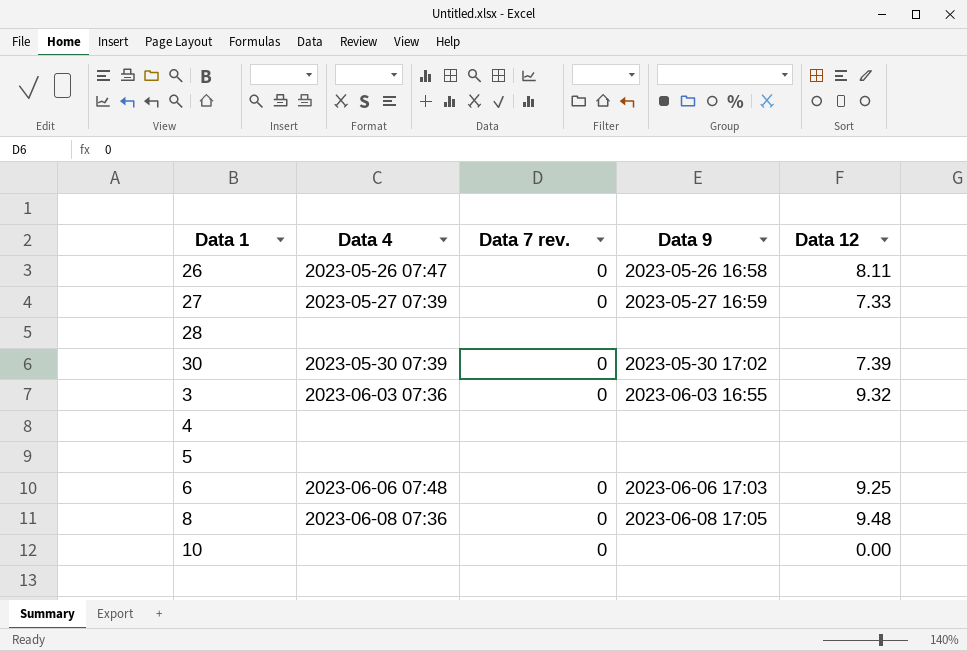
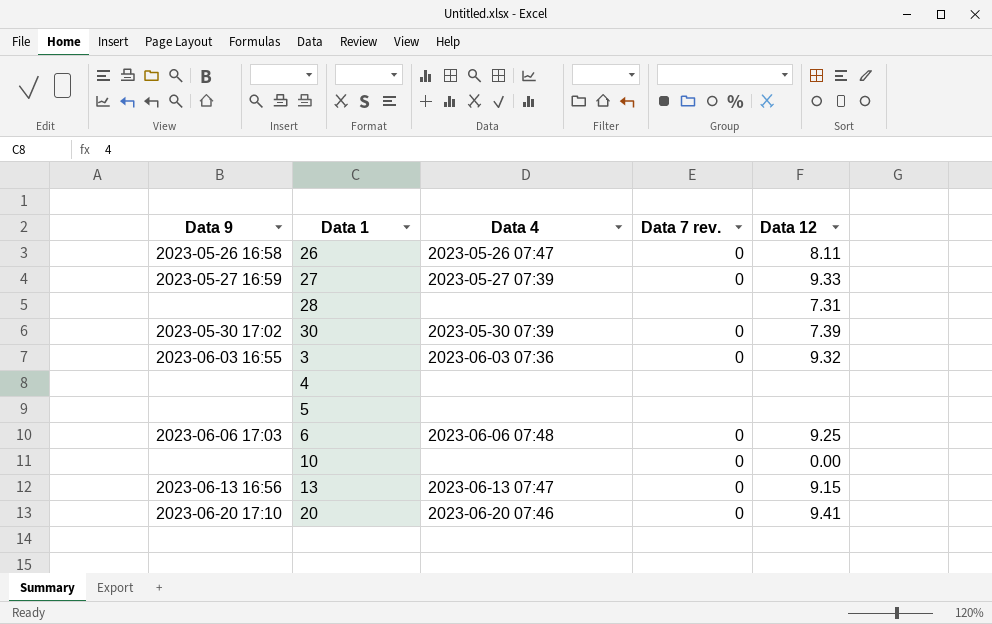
column Data 9 | position: 4 -> 1
row 8: 2023-06-08 07:36 | 0 | 2023-06-08 17:05 | 9.48 -> none
27 | Data 12: 7.33 -> 9.33
28 | Data 12: none -> 7.31
row 13: none -> 2023-06-13 16:56 | 2023-06-13 07:47 | 0 | 9.15
row 20: none -> 2023-06-20 17:10 | 2023-06-20 07:46 | 0 | 9.41

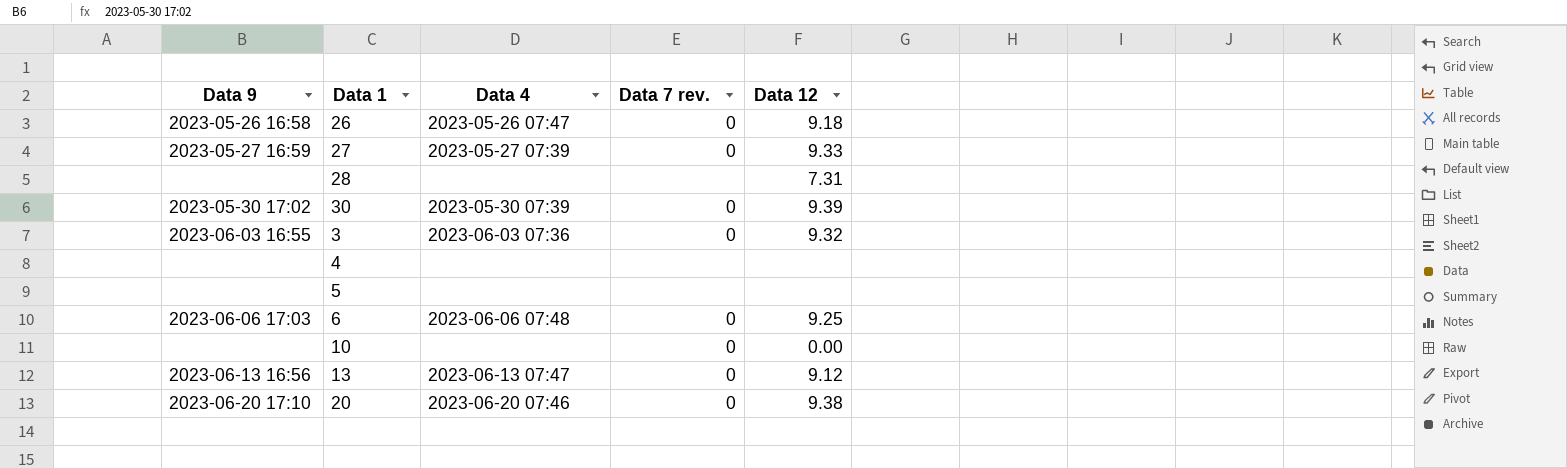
26 | Data 12: 8.11 -> 9.18
30 | Data 12: 7.39 -> 9.39
13 | Data 12: 9.15 -> 9.12
20 | Data 12: 9.41 -> 9.38

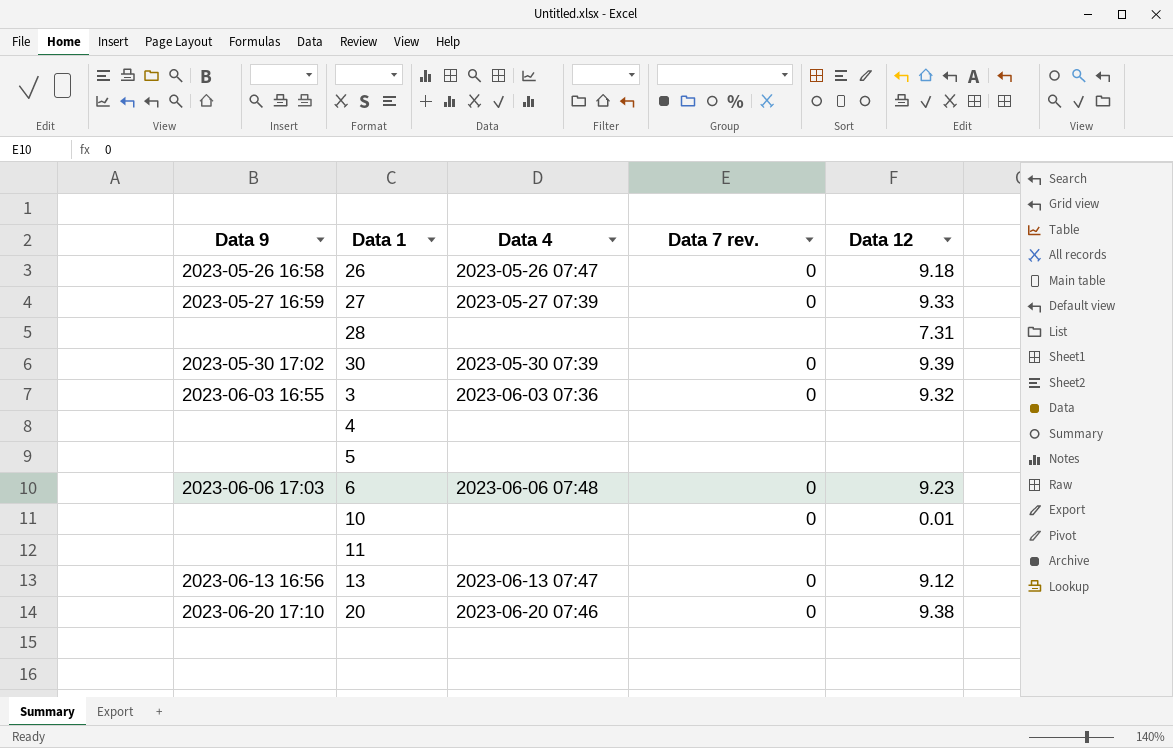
6 | Data 12: 9.25 -> 9.23
10 | Data 12: 0.00 -> 0.01
row 11: none -> none | none | none | none

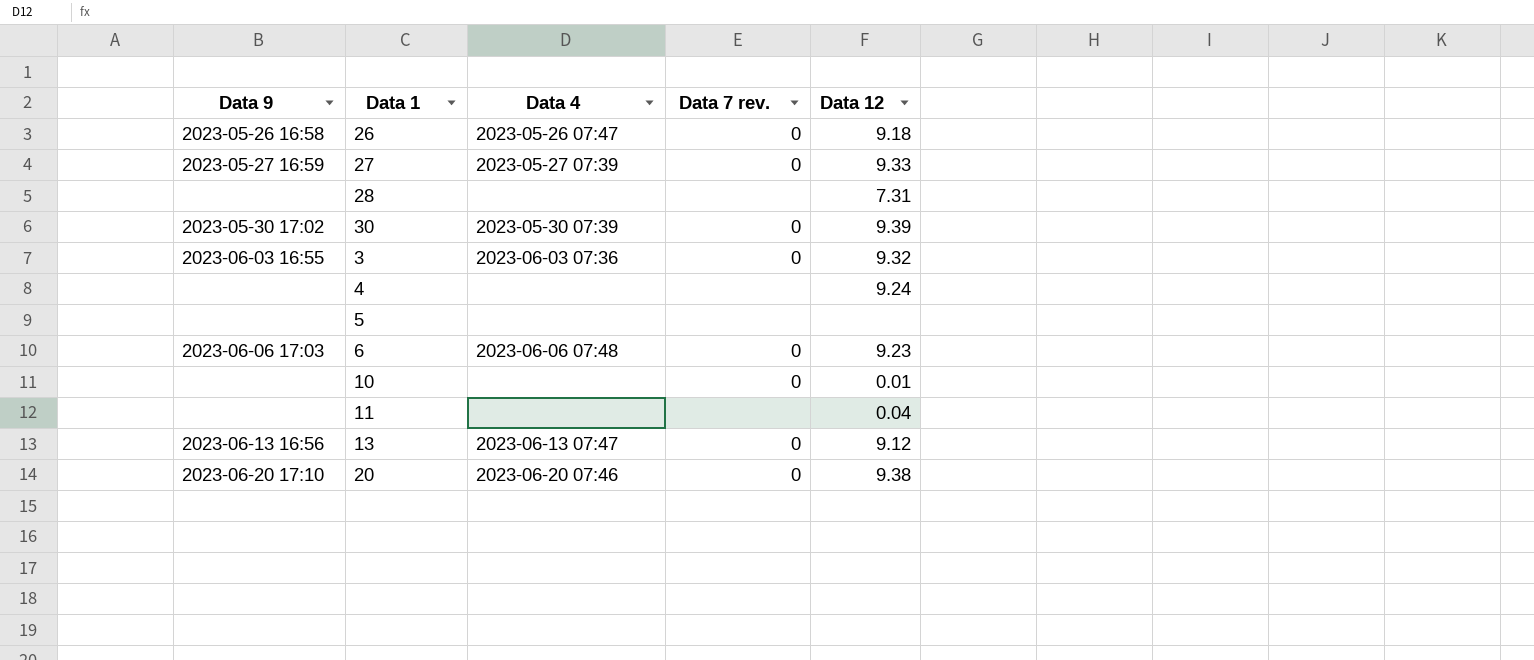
4 | Data 12: none -> 9.24
11 | Data 12: none -> 0.04

